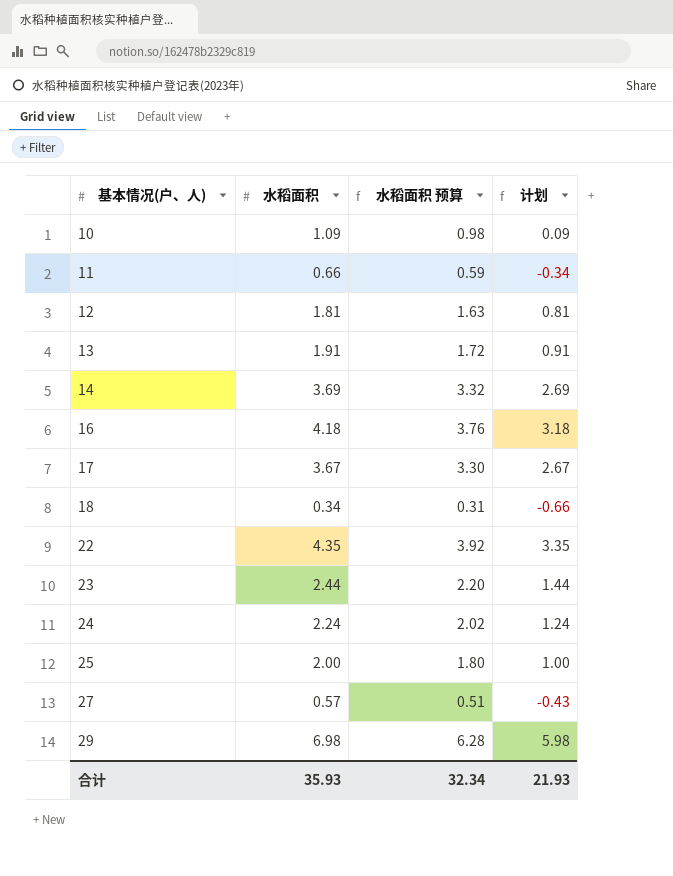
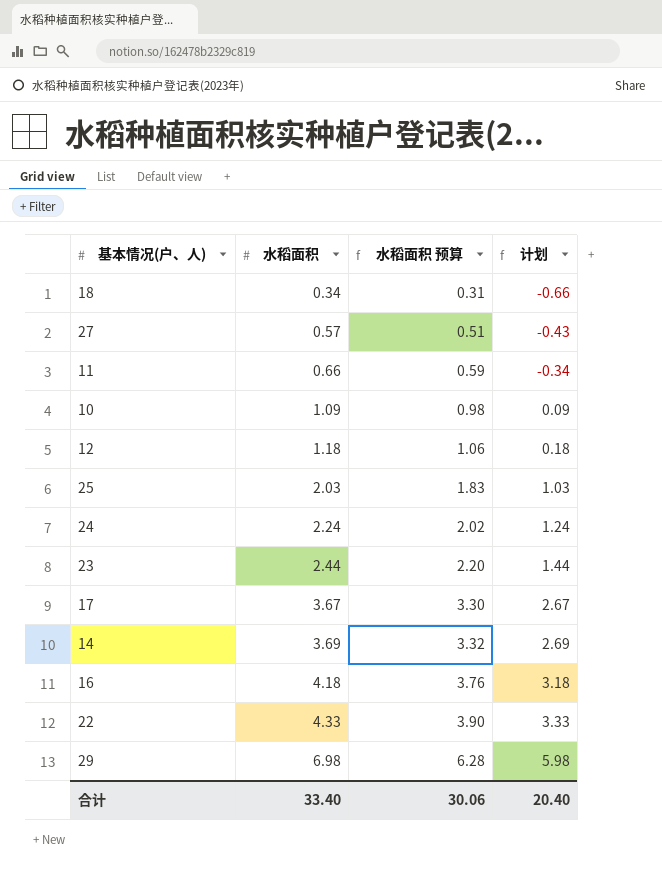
row order: 基本情况(户、人) ascending -> 水稻面积 ascending
row 13: 1.91 | 1.72 | 0.91 -> none
12 | 水稻面积: 1.81 -> 1.18
12 | 水稻面积 预算: 1.63 -> 1.06
12 | 计划: 0.81 -> 0.18
25 | 水稻面积: 2.00 -> 2.03
25 | 水稻面积 预算: 1.80 -> 1.83
25 | 计划: 1.00 -> 1.03
22 | 水稻面积: 4.35 -> 4.33
22 | 水稻面积 预算: 3.92 -> 3.90
22 | 计划: 3.35 -> 3.33
合计 | 水稻面积: 35.93 -> 33.40
合计 | 水稻面积 预算: 32.34 -> 30.06
合计 | 计划: 21.93 -> 20.40

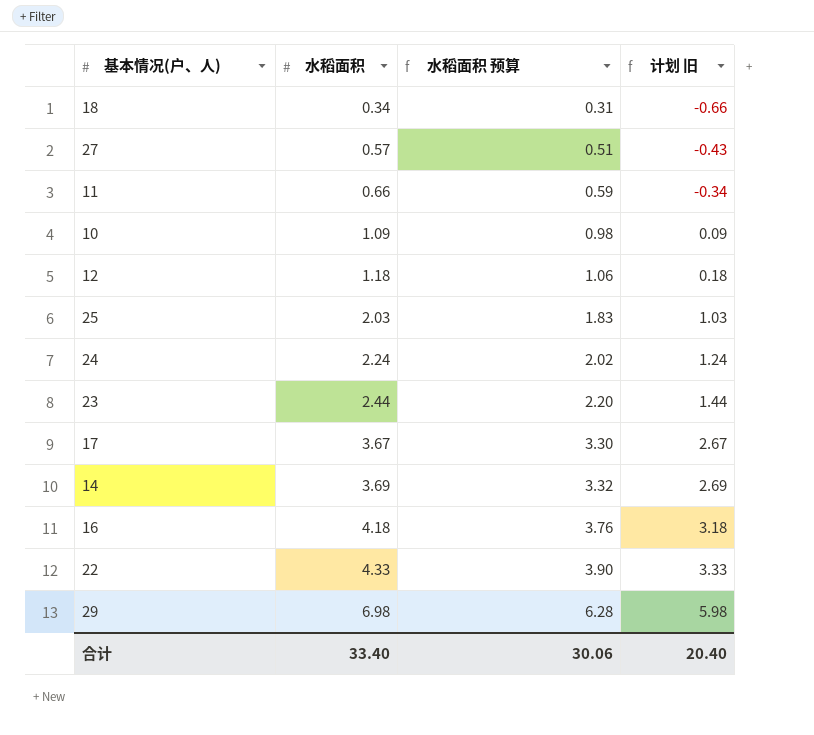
column name: 计划 -> 计划 旧

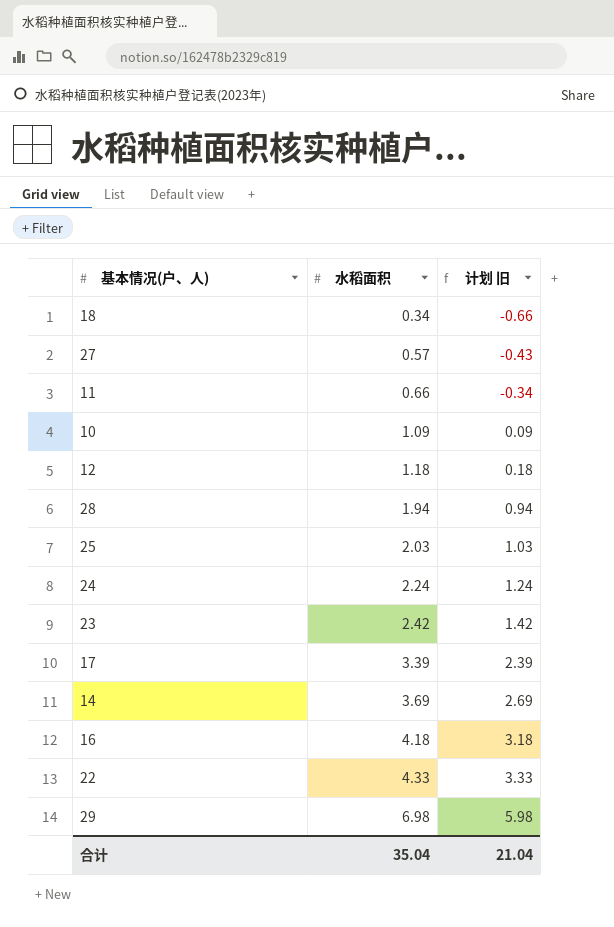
column 水稻面积 预算 | formula: [水稻面积] * 0.9 -> none
row 28: none -> 1.94 | 0.94
23 | 水稻面积: 2.44 -> 2.42
23 | 计划 旧: 1.44 -> 1.42
17 | 水稻面积: 3.67 -> 3.39
17 | 计划 旧: 2.67 -> 2.39
合计 | 水稻面积: 33.40 -> 35.04
合计 | 计划 旧: 20.40 -> 21.04

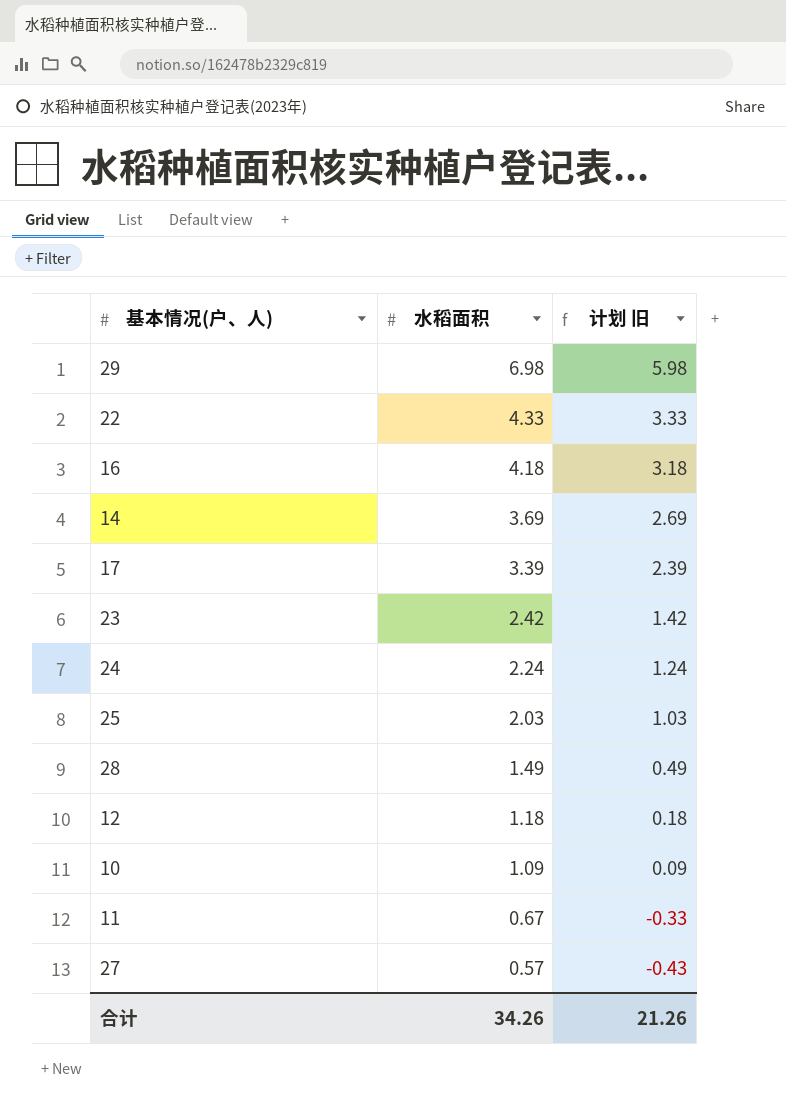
row order: 水稻面积 ascending -> 水稻面积 descending
row 18: 0.34 | -0.66 -> none
28 | 水稻面积: 1.94 -> 1.49
28 | 计划 旧: 0.94 -> 0.49
11 | 水稻面积: 0.66 -> 0.67
11 | 计划 旧: -0.34 -> -0.33
合计 | 水稻面积: 35.04 -> 34.26
合计 | 计划 旧: 21.04 -> 21.26

